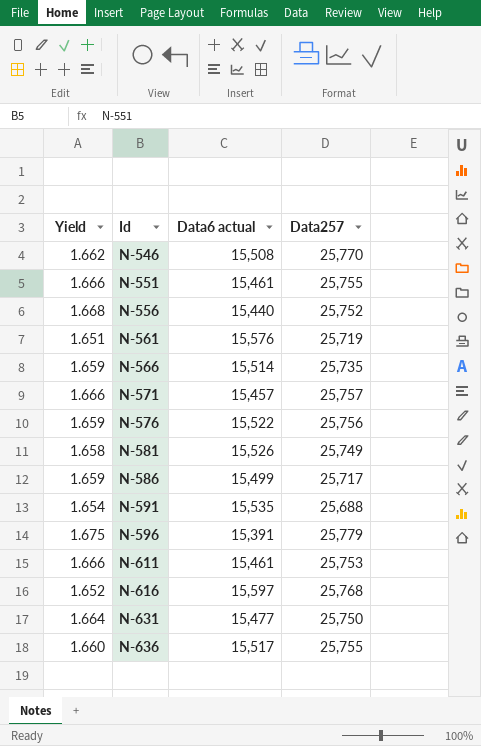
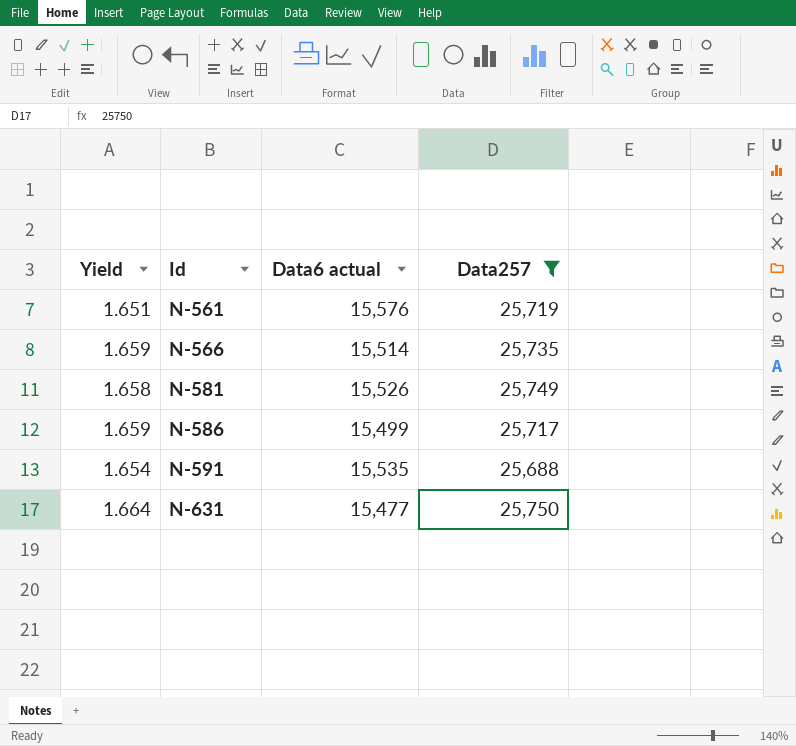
filter: none -> Data257 <= 25,750

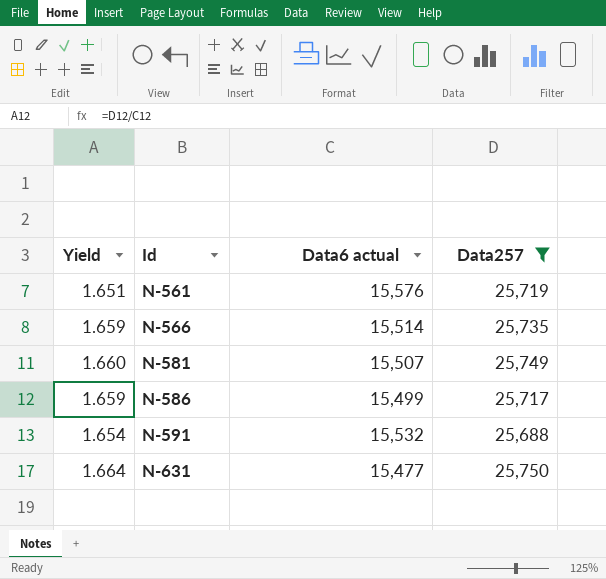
N-581 | Yield: 1.658 -> 1.660
N-581 | Data6 actual: 15,526 -> 15,507
N-591 | Data6 actual: 15,535 -> 15,532

